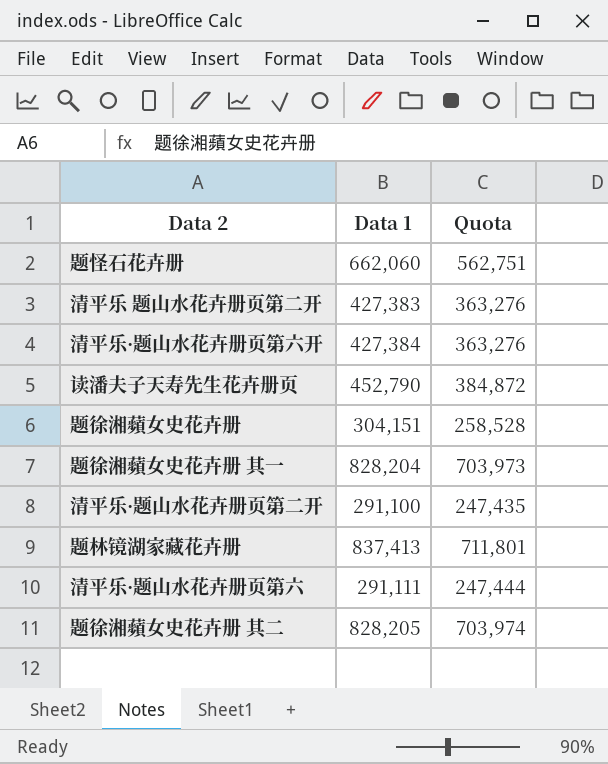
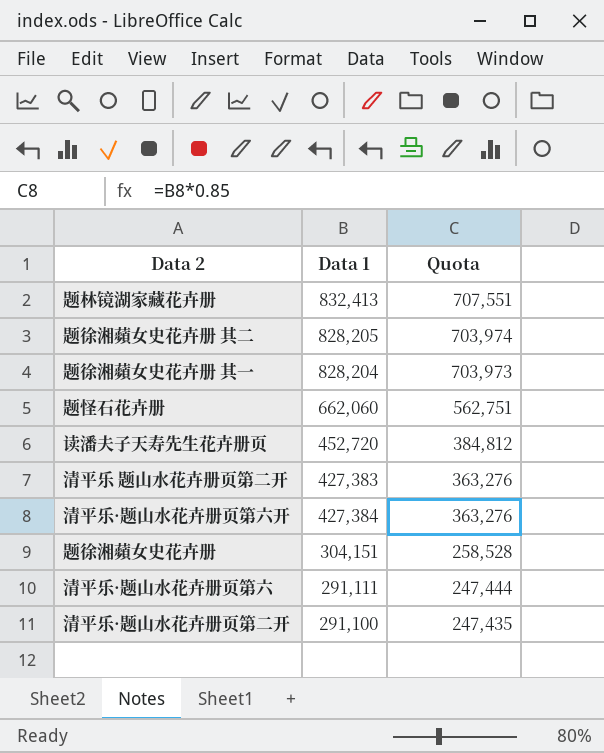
row order: none -> Quota descending
题林镜湖家藏花卉册 | Data 1: 837,413 -> 832,413
题林镜湖家藏花卉册 | Quota: 711,801 -> 707,551
读潘夫子天寿先生花卉册页 | Data 1: 452,790 -> 452,720
读潘夫子天寿先生花卉册页 | Quota: 384,872 -> 384,812

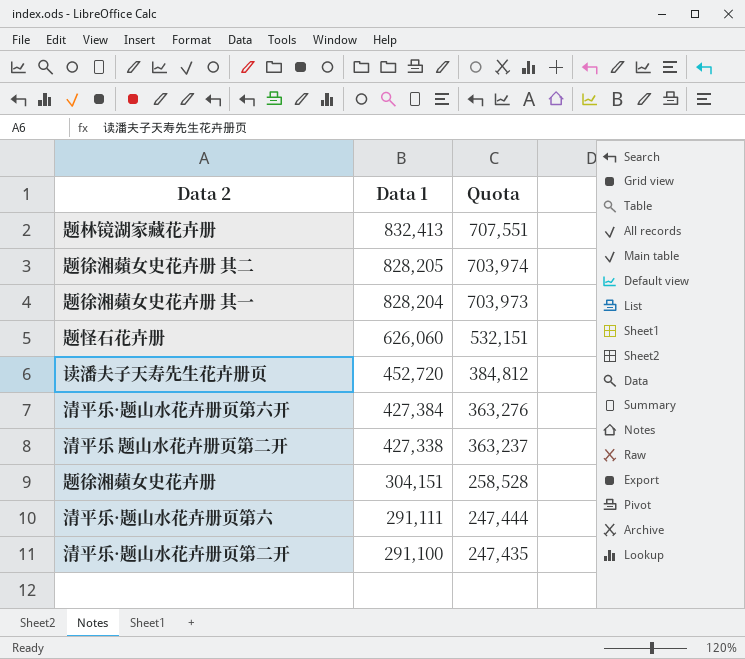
row order: Quota descending -> Data 1 descending
题怪石花卉册 | Data 1: 662,060 -> 626,060
题怪石花卉册 | Quota: 562,751 -> 532,151
清平乐 题山水花卉册页第二开 | Data 1: 427,383 -> 427,338
清平乐 题山水花卉册页第二开 | Quota: 363,276 -> 363,237

